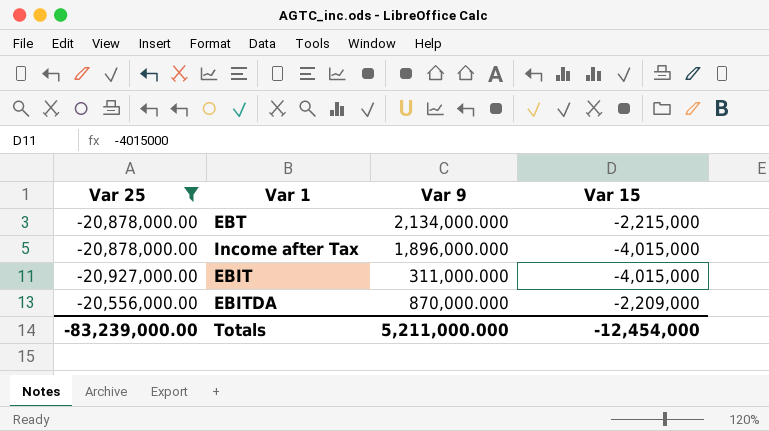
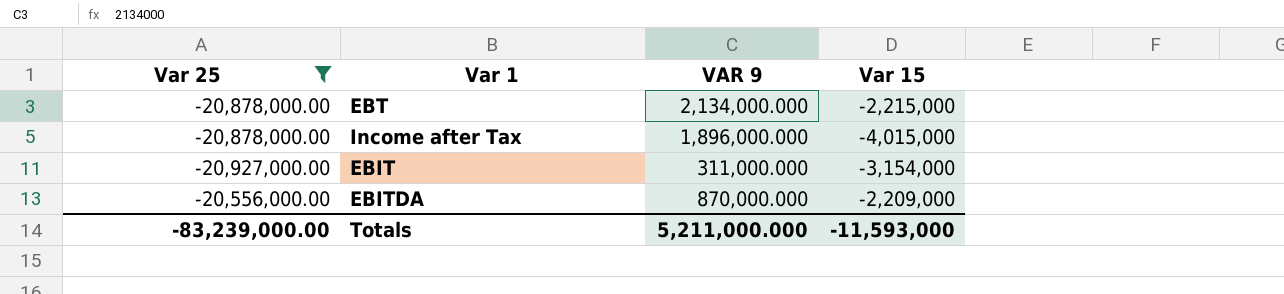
column name: Var 9 -> VAR 9
EBIT | Var 15: -4,015,000 -> -3,154,000
Totals | Var 15: -12,454,000 -> -11,593,000

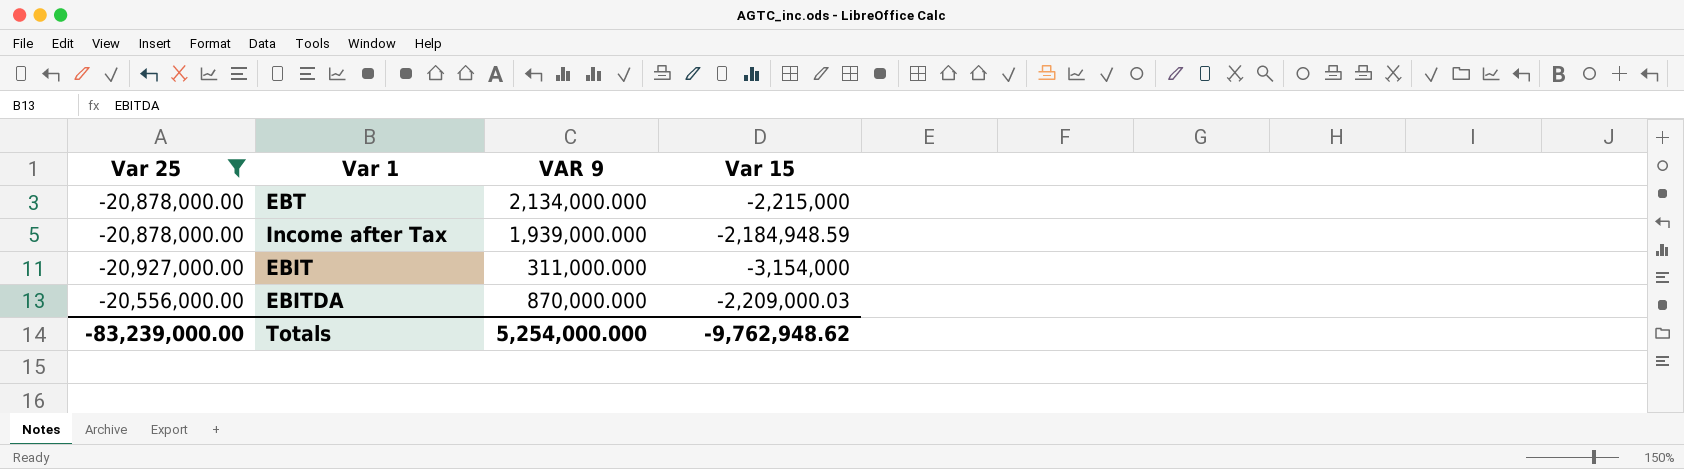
Income after Tax | VAR 9: 1,896,000.000 -> 1,939,000.000
Income after Tax | Var 15: -4,015,000 -> -2,184,948.59
EBITDA | Var 15: -2,209,000 -> -2,209,000.03
Totals | VAR 9: 5,211,000.000 -> 5,254,000.000
Totals | Var 15: -11,593,000 -> -9,762,948.62

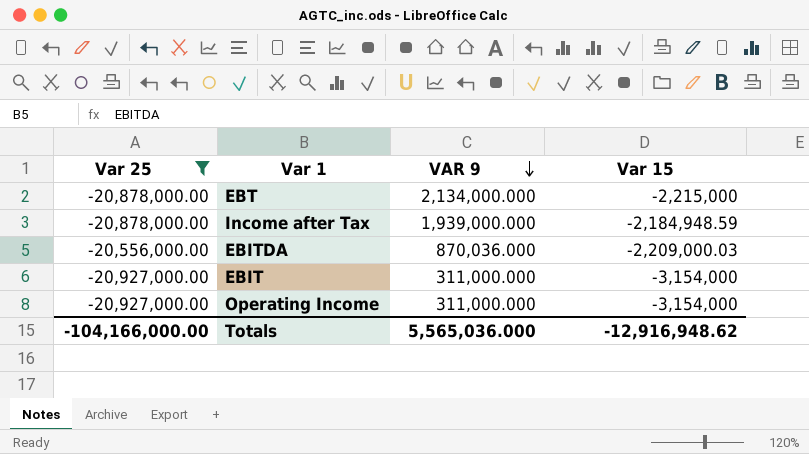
row order: none -> VAR 9 descending
EBITDA | VAR 9: 870,000.000 -> 870,036.000
row Operating Income: none -> -20,927,000.00 | 311,000.000 | -3,154,000
Totals | Var 25: -83,239,000.00 -> -104,166,000.00
Totals | VAR 9: 5,254,000.000 -> 5,565,036.000
Totals | Var 15: -9,762,948.62 -> -12,916,948.62

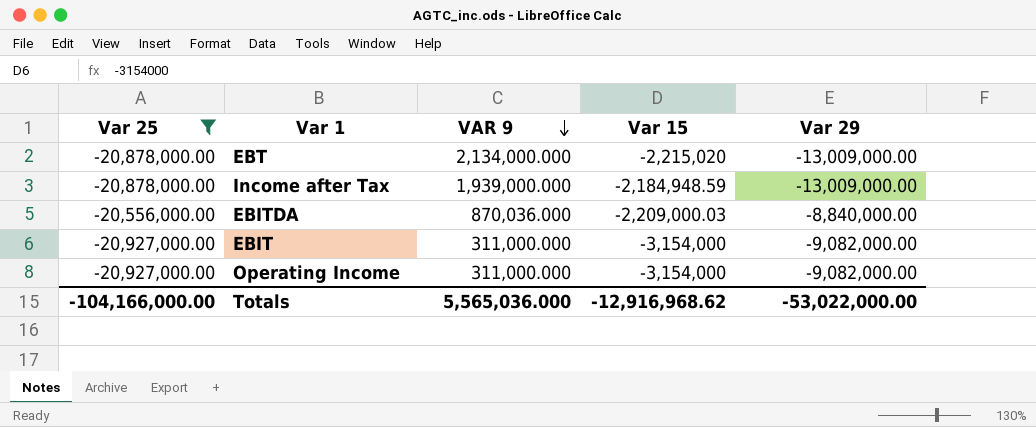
column Var 29 | position: none -> 5
EBT | Var 15: -2,215,000 -> -2,215,020
Totals | Var 15: -12,916,948.62 -> -12,916,968.62

